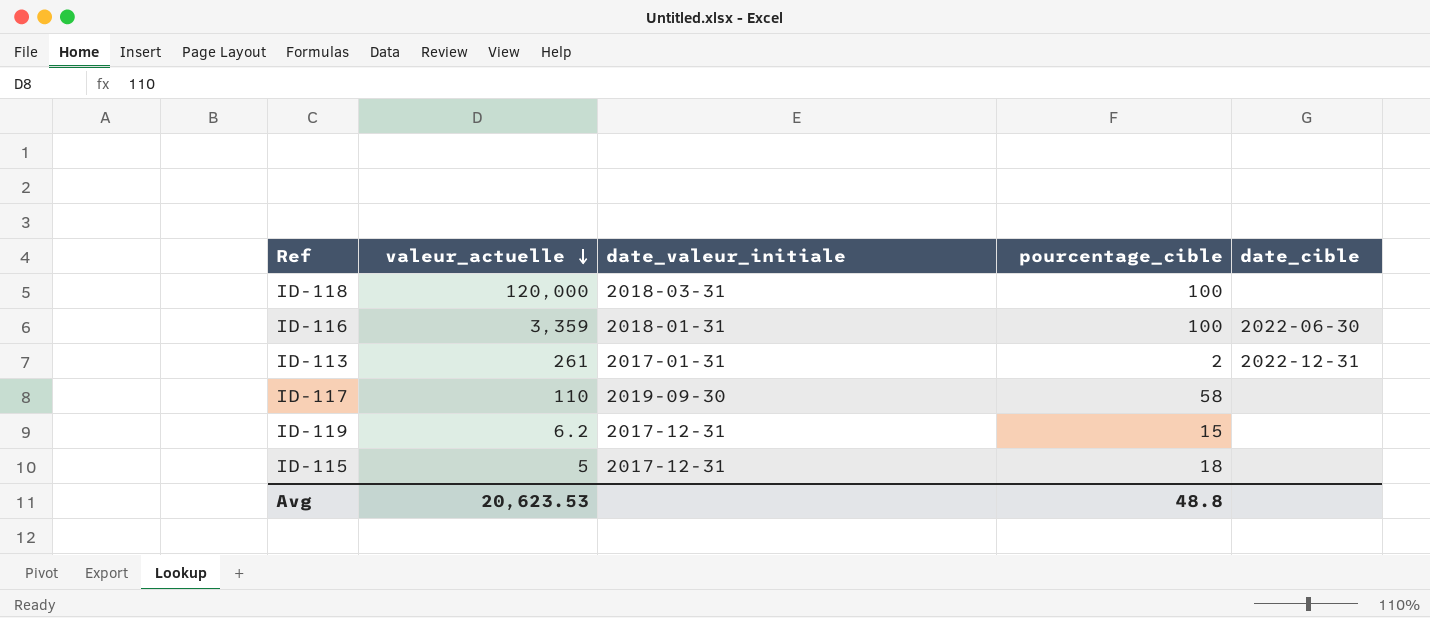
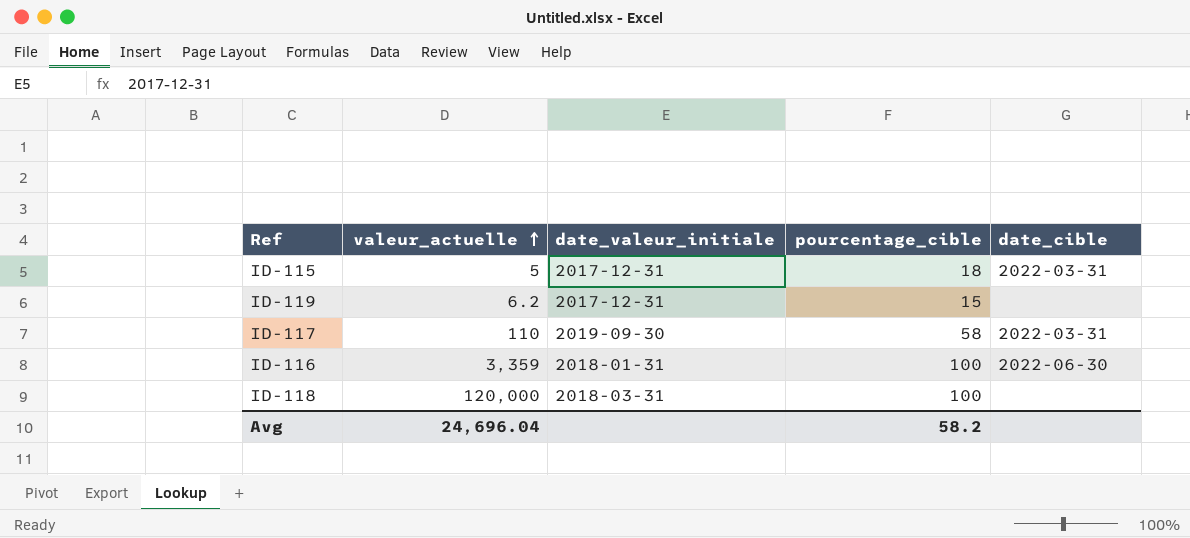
row order: valeur_actuelle descending -> valeur_actuelle ascending
row ID-113: 261 | 2017-01-31 | 2 | 2022-12-31 -> none
ID-115 | date_cible: none -> 2022-03-31
ID-117 | date_cible: none -> 2022-03-31
Avg | valeur_actuelle: 20,623.53 -> 24,696.04
Avg | pourcentage_cible: 48.8 -> 58.2

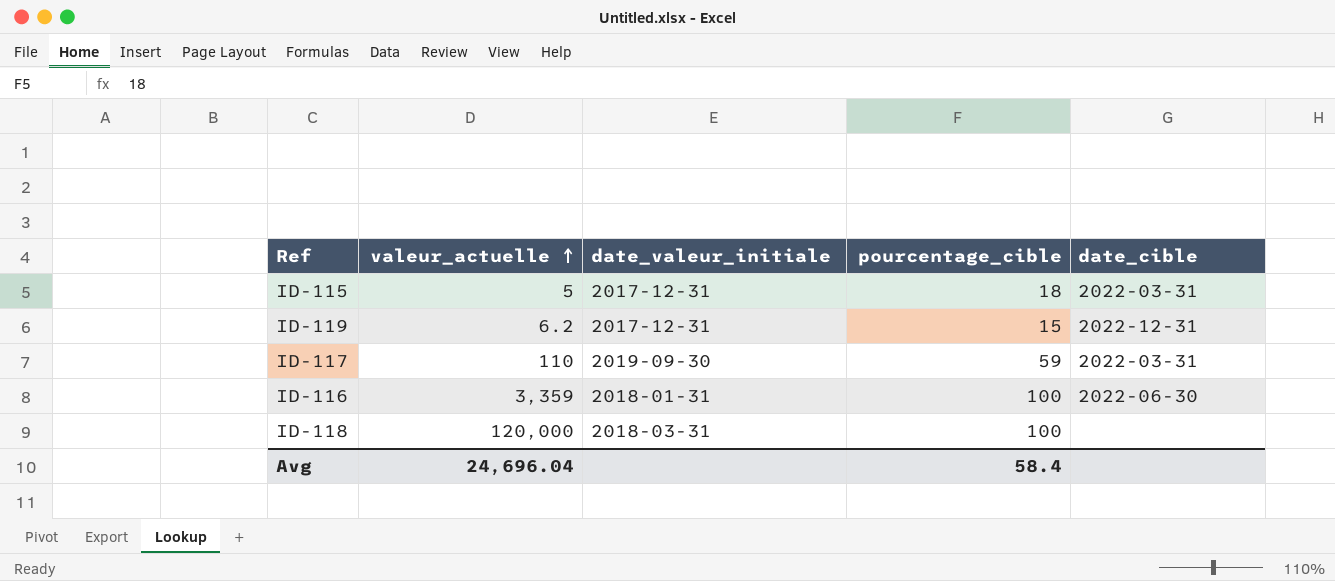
ID-119 | date_cible: none -> 2022-12-31
ID-117 | pourcentage_cible: 58 -> 59
Avg | pourcentage_cible: 58.2 -> 58.4

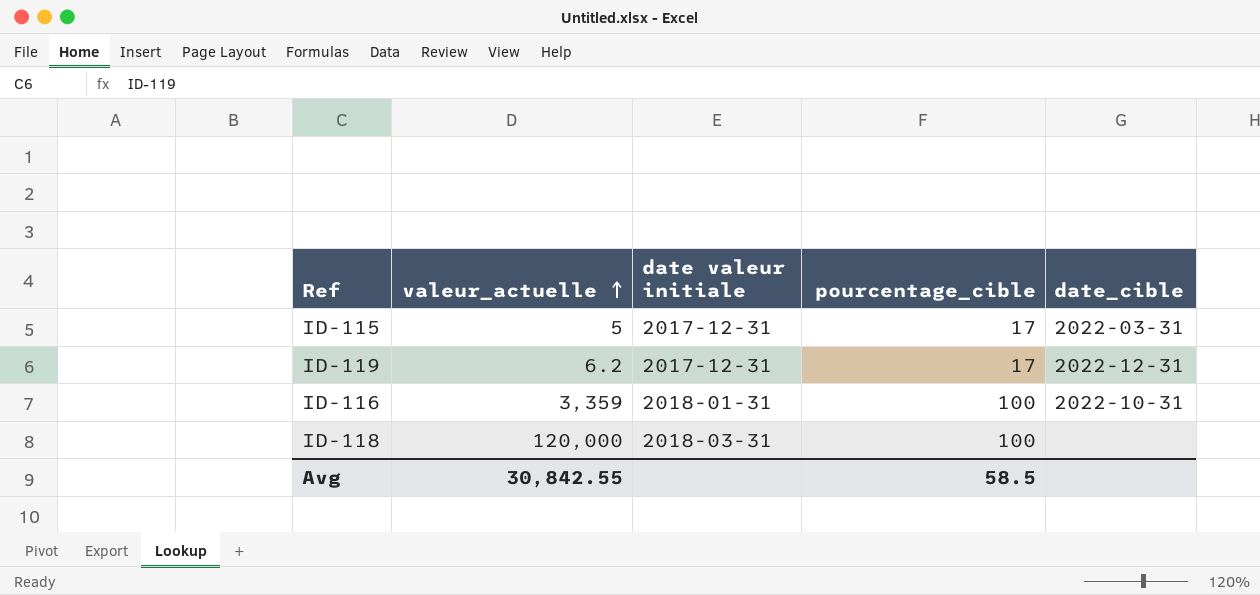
column name: date_valeur_initiale -> date valeur initiale
row ID-117: 110 | 2019-09-30 | 59 | 2022-03-31 -> none
ID-115 | pourcentage_cible: 18 -> 17
ID-119 | pourcentage_cible: 15 -> 17
ID-116 | date_cible: 2022-06-30 -> 2022-10-31
Avg | valeur_actuelle: 24,696.04 -> 30,842.55
Avg | pourcentage_cible: 58.4 -> 58.5

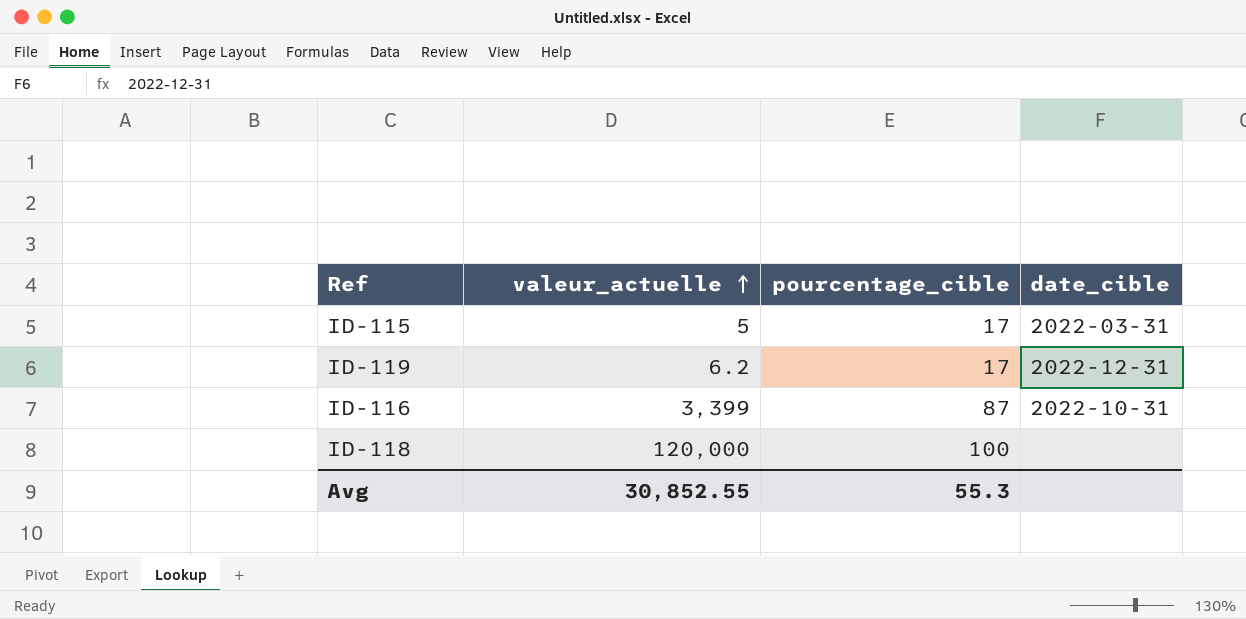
column date valeur initiale | position: 3 -> none
ID-116 | valeur_actuelle: 3,359 -> 3,399
ID-116 | pourcentage_cible: 100 -> 87
Avg | valeur_actuelle: 30,842.55 -> 30,852.55
Avg | pourcentage_cible: 58.5 -> 55.3

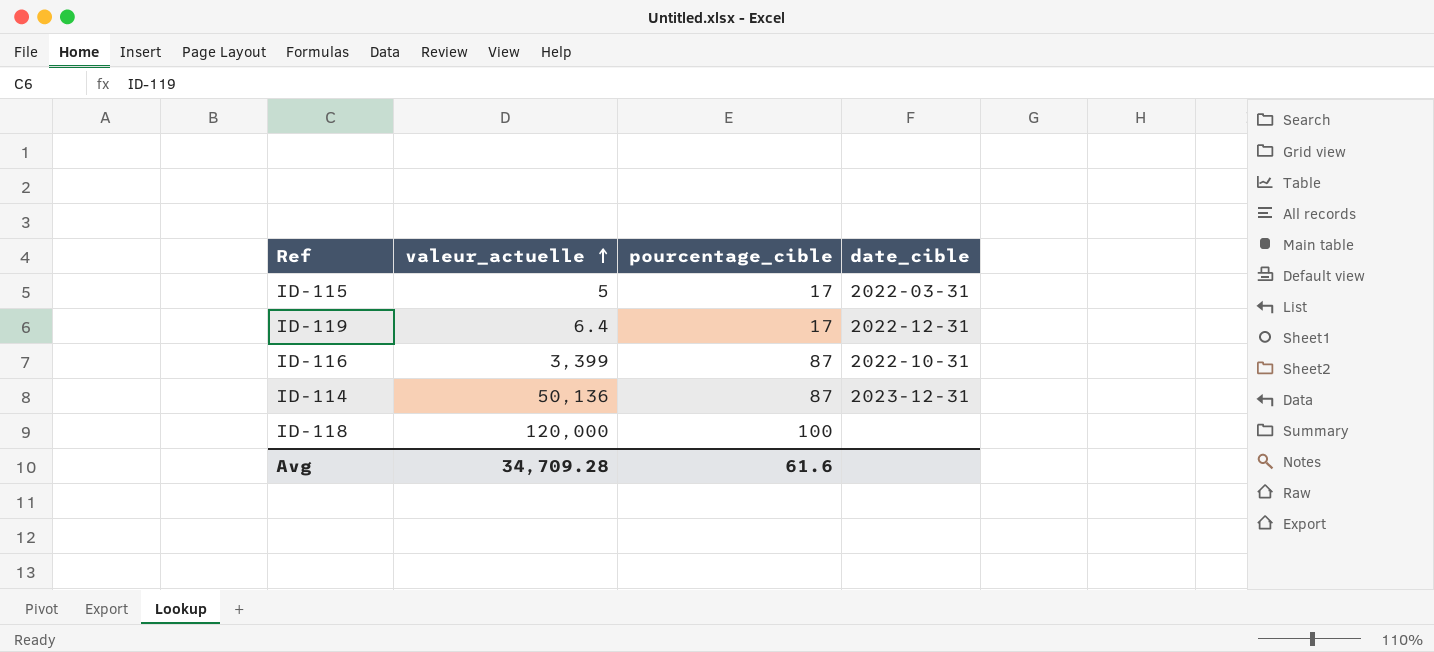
ID-119 | valeur_actuelle: 6.2 -> 6.4
row ID-114: none -> 50,136 | 87 | 2023-12-31
Avg | valeur_actuelle: 30,852.55 -> 34,709.28
Avg | pourcentage_cible: 55.3 -> 61.6

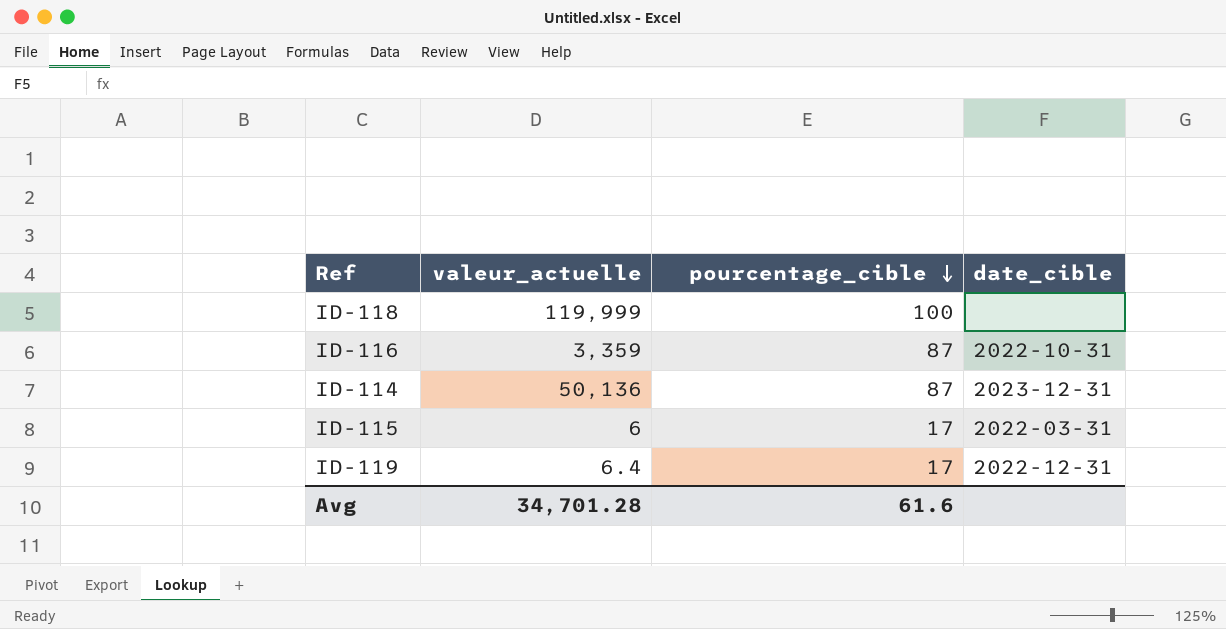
row order: valeur_actuelle ascending -> pourcentage_cible descending
ID-118 | valeur_actuelle: 120,000 -> 119,999
ID-116 | valeur_actuelle: 3,399 -> 3,359
ID-115 | valeur_actuelle: 5 -> 6
Avg | valeur_actuelle: 34,709.28 -> 34,701.28

